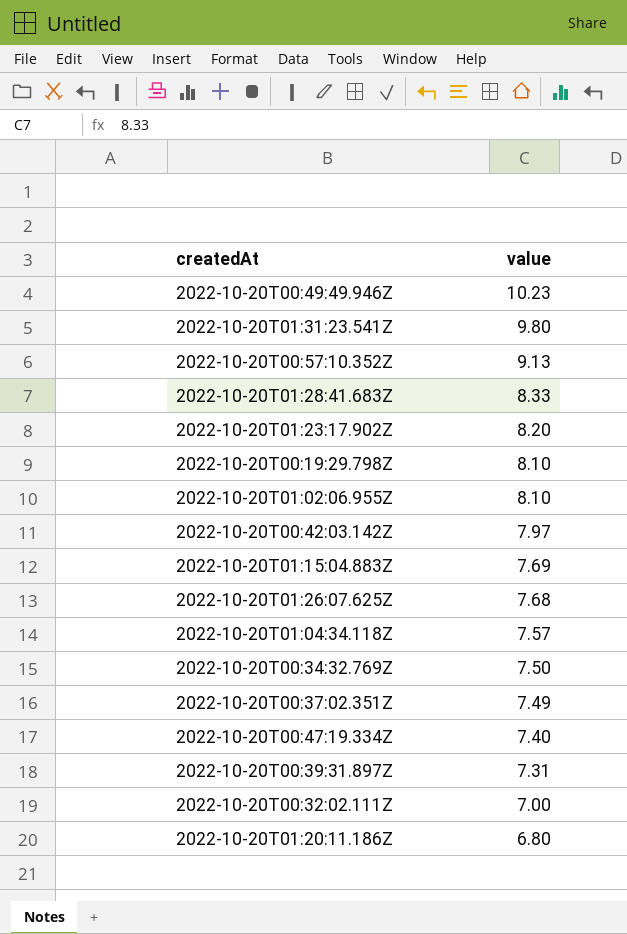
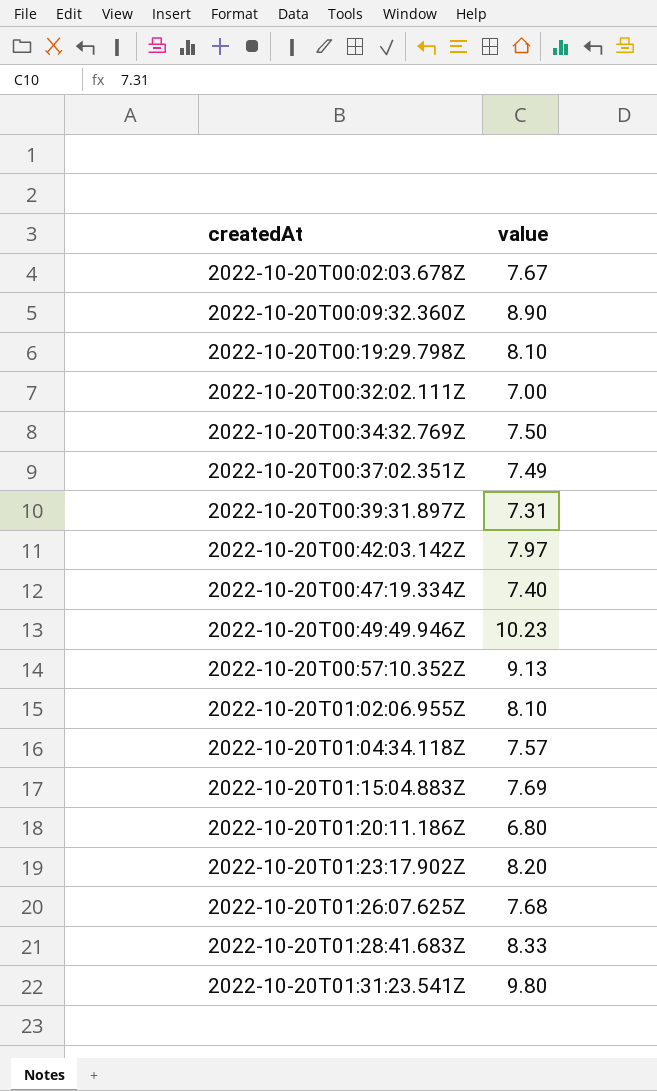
row order: value descending -> createdAt ascending
row 2022-10-20T00:02:03.678Z: none -> 7.67
row 2022-10-20T00:09:32.360Z: none -> 8.90

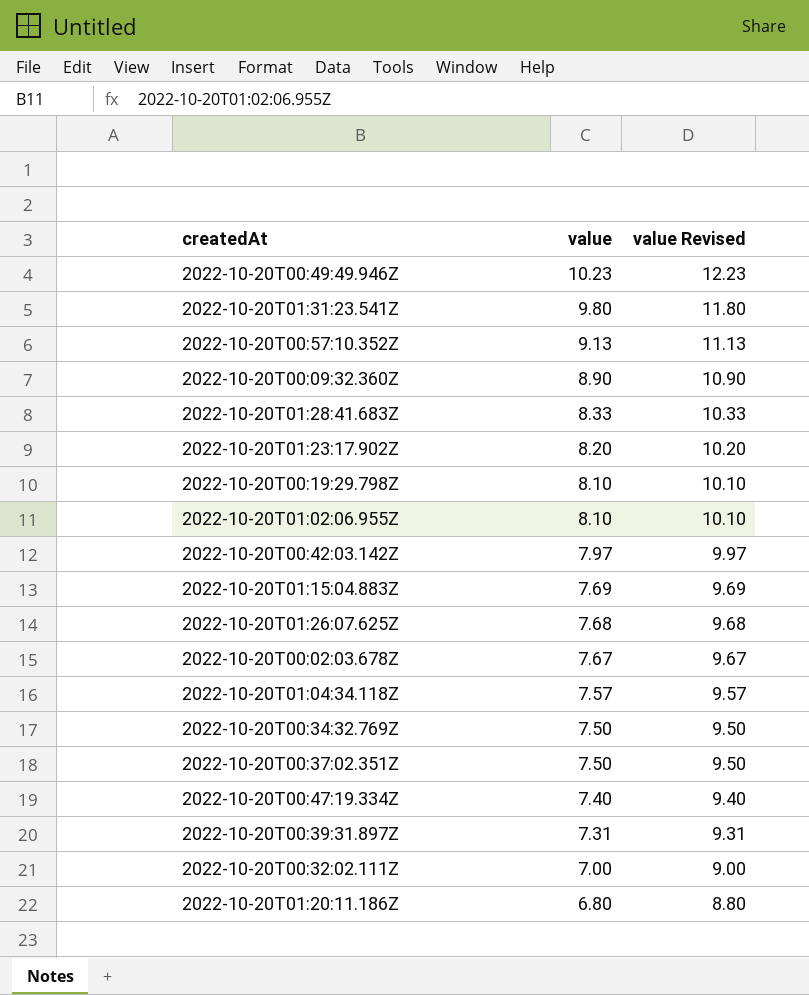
row order: createdAt ascending -> value descending
column value Revised | formula: none -> [value] + 2
2022-10-20T00:37:02.351Z | value: 7.49 -> 7.50

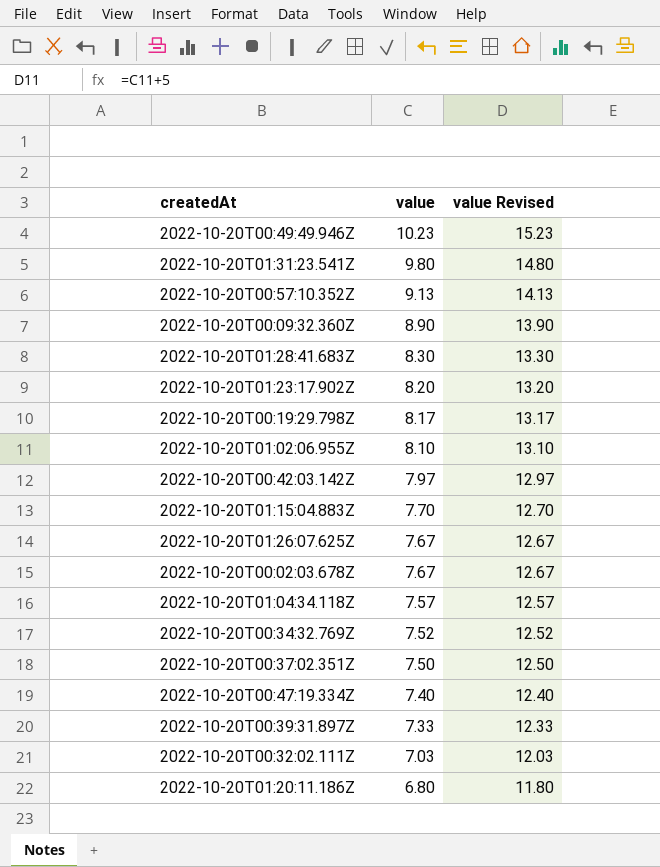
column value Revised | formula: [value] + 2 -> [value] + 5
2022-10-20T01:28:41.683Z | value: 8.33 -> 8.30
2022-10-20T00:19:29.798Z | value: 8.10 -> 8.17
2022-10-20T01:15:04.883Z | value: 7.69 -> 7.70
2022-10-20T01:26:07.625Z | value: 7.68 -> 7.67
2022-10-20T00:34:32.769Z | value: 7.50 -> 7.52
2022-10-20T00:39:31.897Z | value: 7.31 -> 7.33
2022-10-20T00:32:02.111Z | value: 7.00 -> 7.03

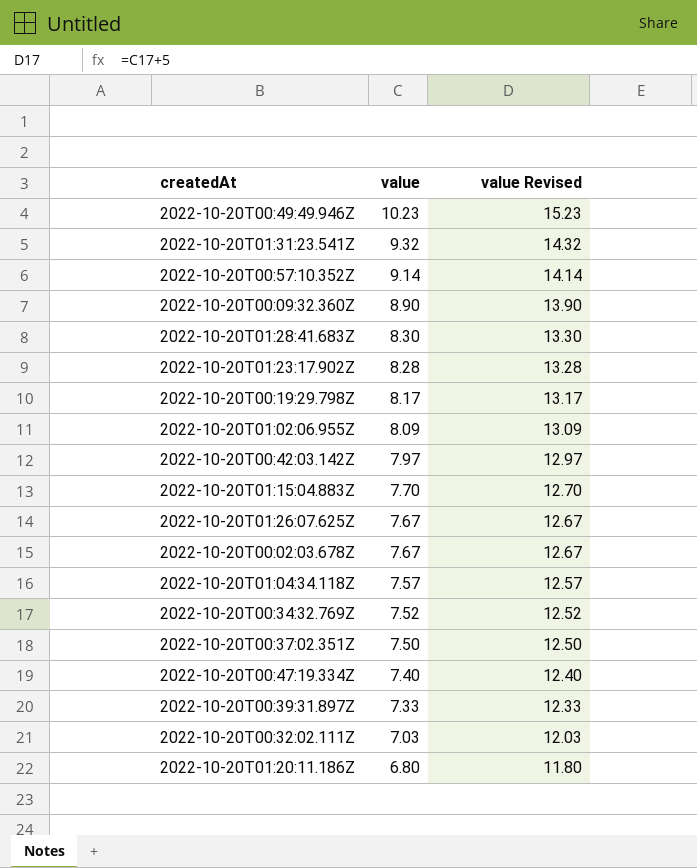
2022-10-20T01:31:23.541Z | value: 9.80 -> 9.32
2022-10-20T01:31:23.541Z | value Revised: 14.80 -> 14.32
2022-10-20T00:57:10.352Z | value: 9.13 -> 9.14
2022-10-20T00:57:10.352Z | value Revised: 14.13 -> 14.14
2022-10-20T01:23:17.902Z | value: 8.20 -> 8.28
2022-10-20T01:23:17.902Z | value Revised: 13.20 -> 13.28
2022-10-20T01:02:06.955Z | value: 8.10 -> 8.09
2022-10-20T01:02:06.955Z | value Revised: 13.10 -> 13.09

